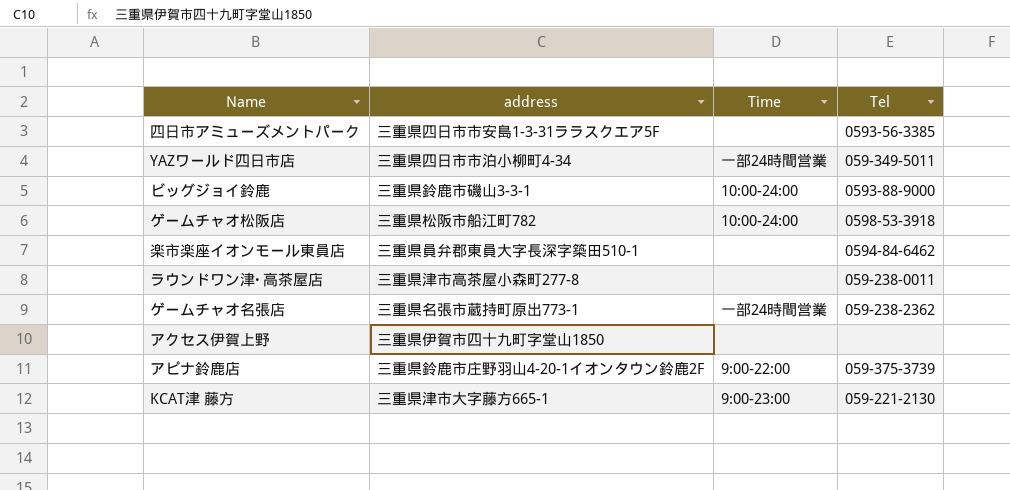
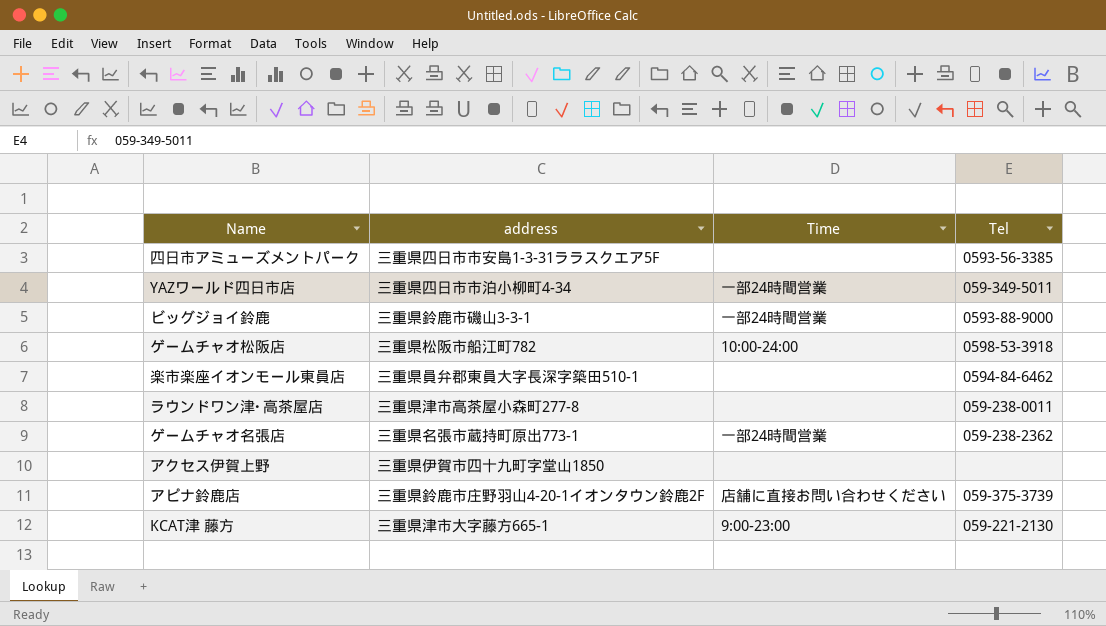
ビッグジョイ鈴鹿 | Time: 10:00-24:00 -> 一部24時間営業
アピナ鈴鹿店 | Time: 9:00-22:00 -> 店舗に直接お問い合わせください

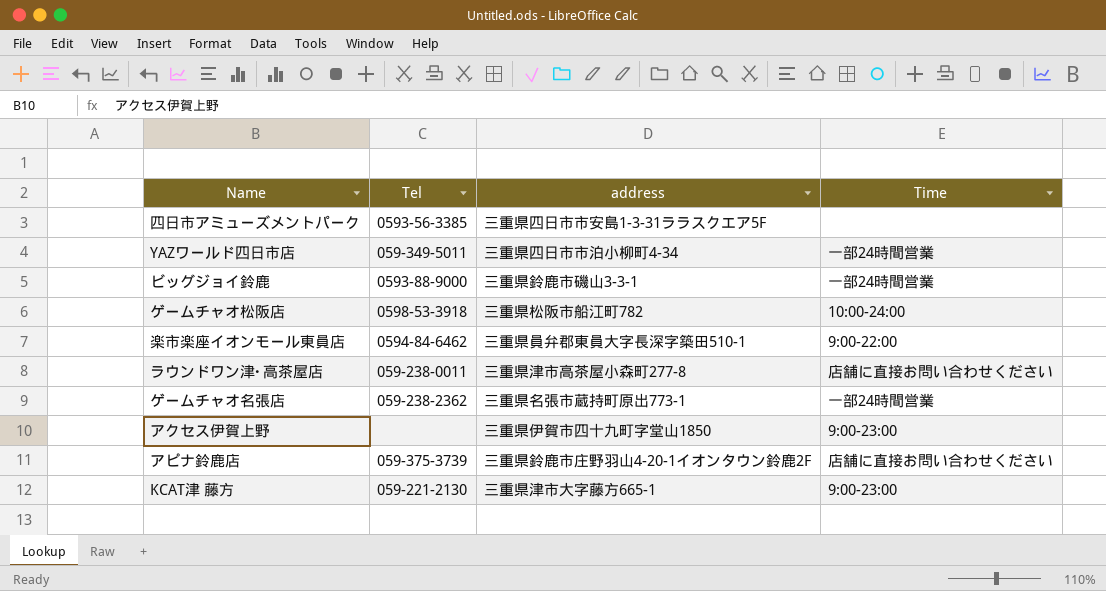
column Tel | position: 4 -> 2
楽市楽座イオンモール東員店 | Time: none -> 9:00-22:00
ラウンドワン津･高茶屋店 | Time: none -> 店舗に直接お問い合わせください
アクセス伊賀上野 | Time: none -> 9:00-23:00

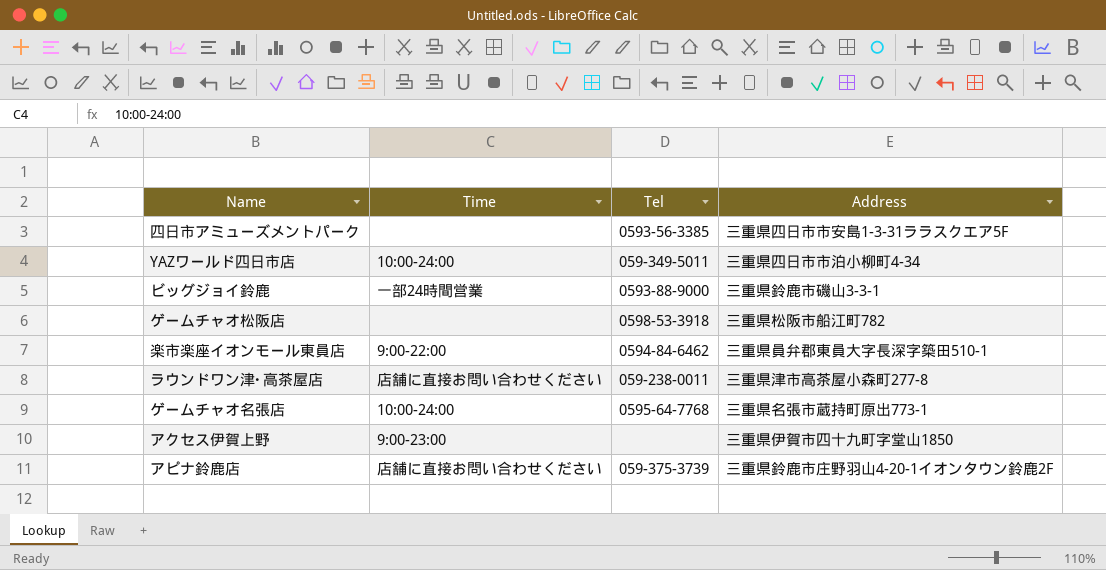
column Time | position: 4 -> 2
column name: address -> Address
row KCAT津 藤方: 059-221-2130 | 三重県津市大字藤方665-1 | 9:00-23:00 -> none
YAZワールド四日市店 | Time: 一部24時間営業 -> 10:00-24:00
ゲームチャオ松阪店 | Time: 10:00-24:00 -> none
ゲームチャオ名張店 | Time: 一部24時間営業 -> 10:00-24:00
ゲームチャオ名張店 | Tel: 059-238-2362 -> 0595-64-7768

